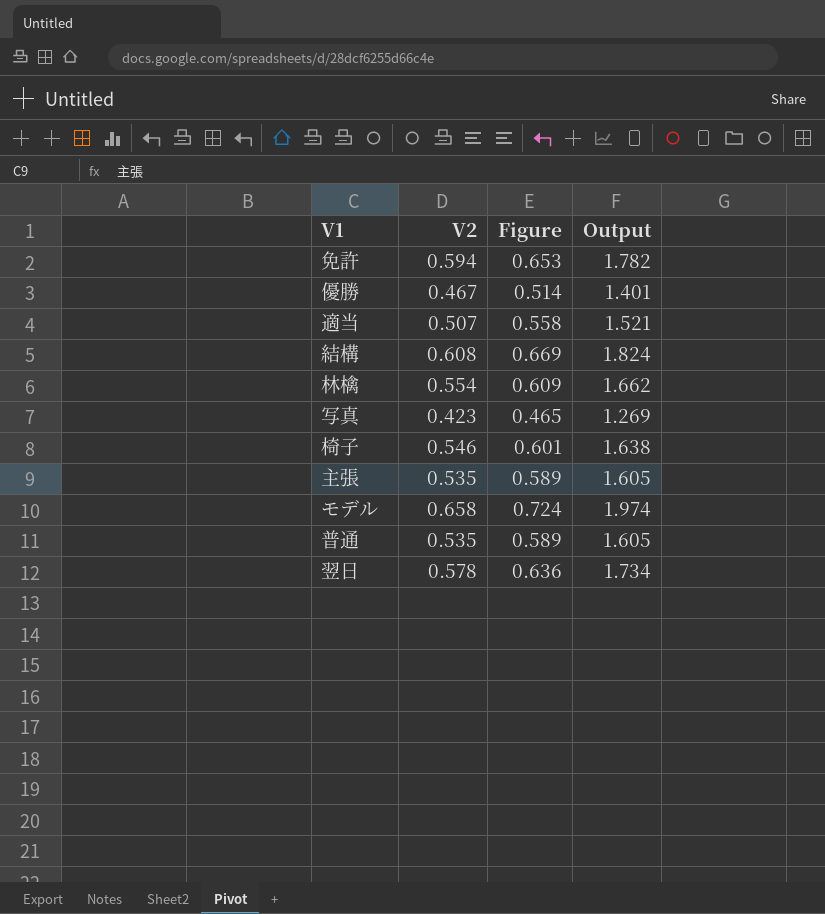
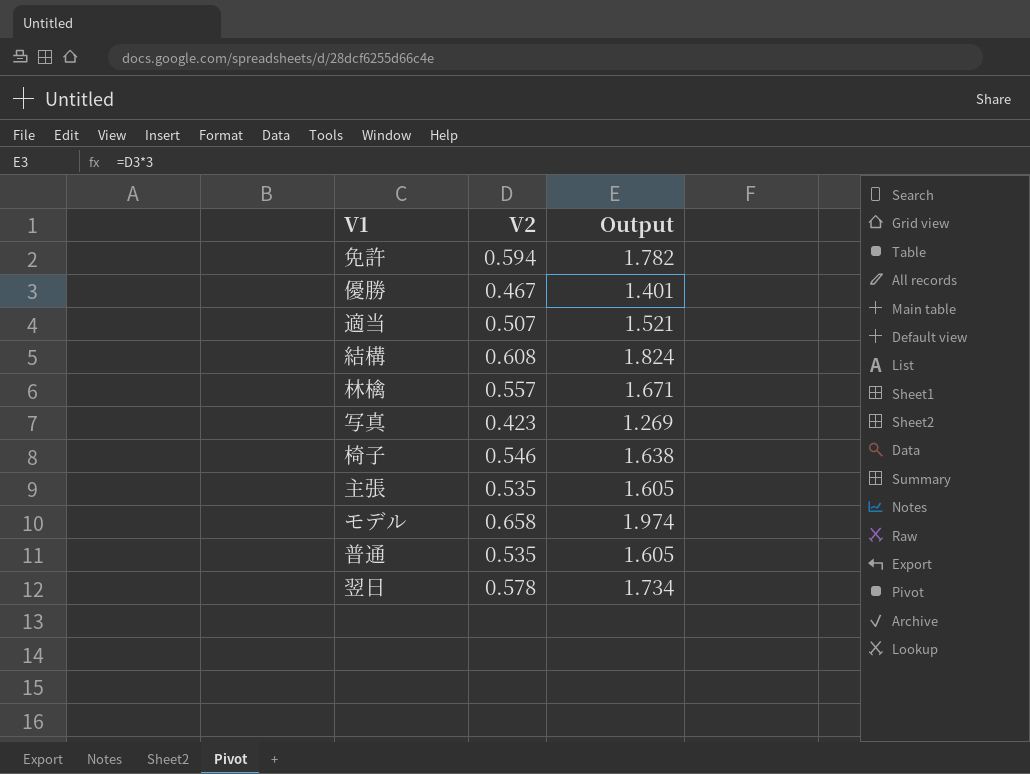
column Figure | formula: [V2] * 1.1 -> none
林檎 | V2: 0.554 -> 0.557
林檎 | Output: 1.662 -> 1.671

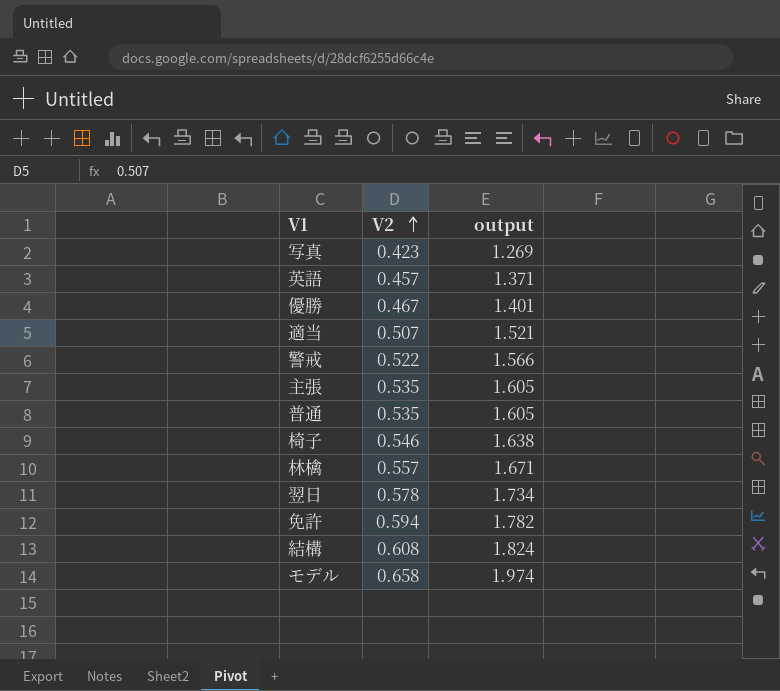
row order: none -> V2 ascending
column name: Output -> output
row 英語: none -> 0.457 | 1.371
row 警戒: none -> 0.522 | 1.566

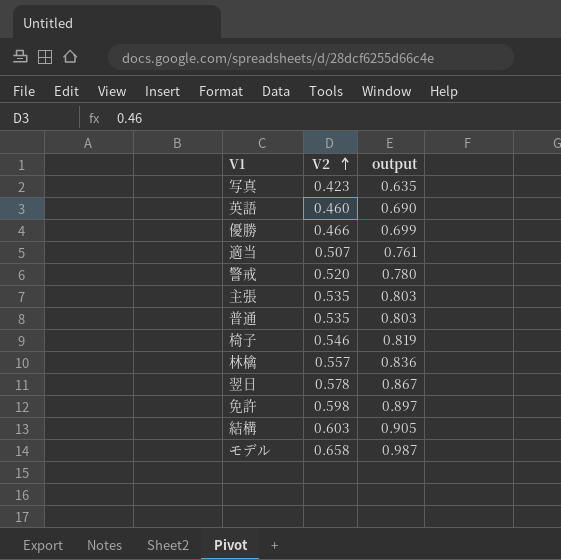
column output | formula: [V2] * 3 -> [V2] * 1.5
英語 | V2: 0.457 -> 0.460
優勝 | V2: 0.467 -> 0.466
警戒 | V2: 0.522 -> 0.520
免許 | V2: 0.594 -> 0.598
結構 | V2: 0.608 -> 0.603

